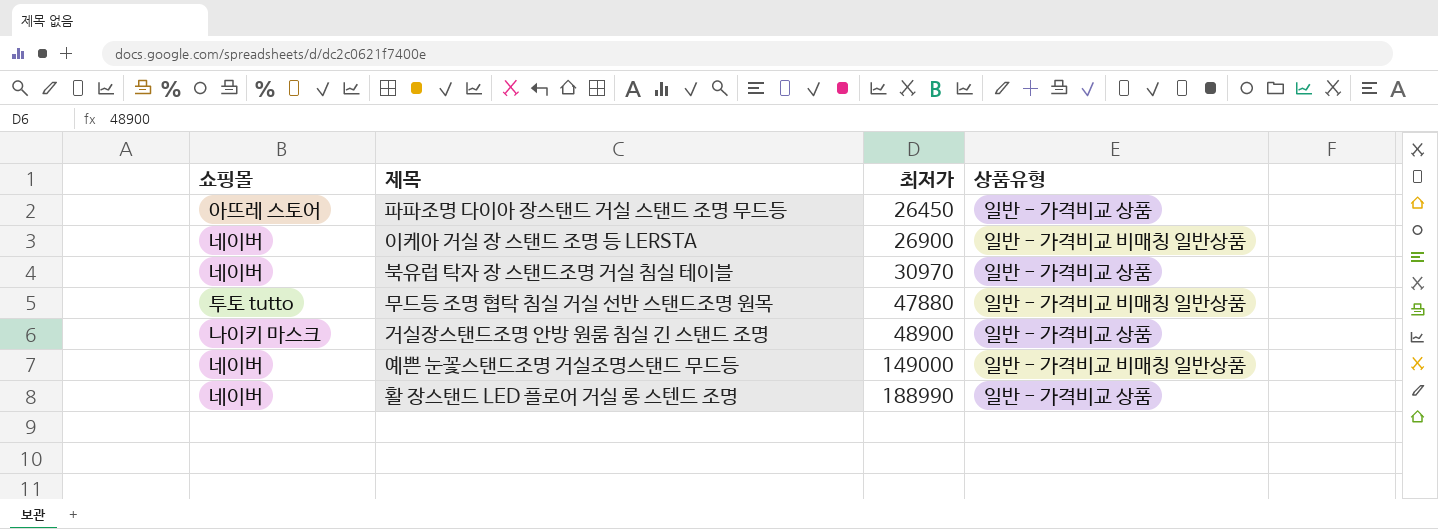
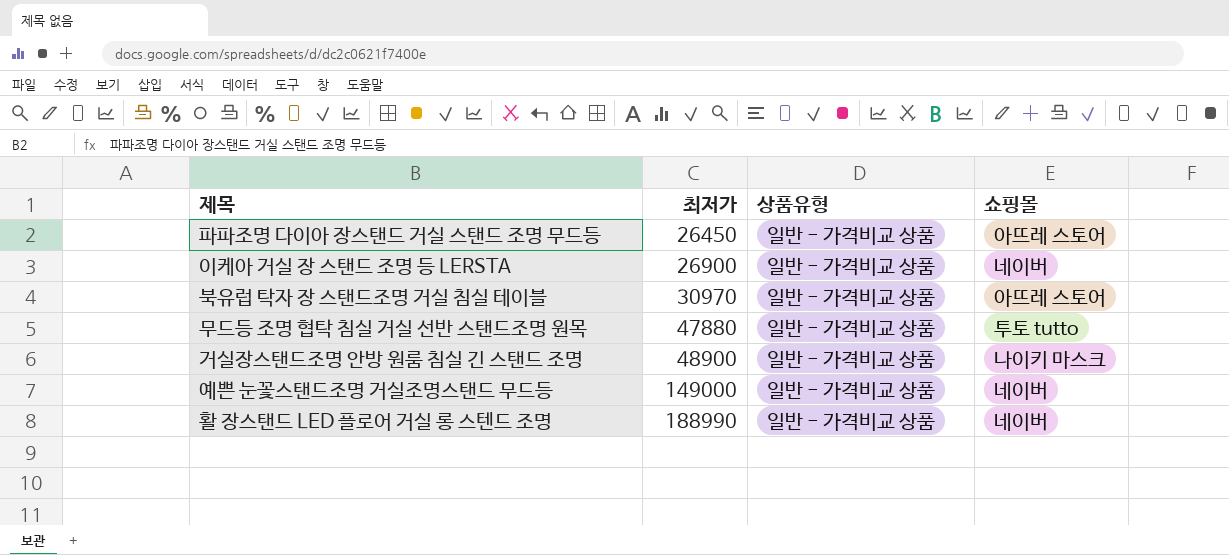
column 쇼핑몰 | position: 1 -> 4
이케아 거실 장 스탠드 조명 등 LERSTA | 상품유형: 일반 - 가격비교 비매칭 일반상품 -> 일반 - 가격비교 상품
북유럽 탁자 장 스탠드조명 거실 침실 테이블 | 쇼핑몰: 네이버 -> 아뜨레 스토어
무드등 조명 협탁 침실 거실 선반 스탠드조명 원목 | 상품유형: 일반 - 가격비교 비매칭 일반상품 -> 일반 - 가격비교 상품
예쁜 눈꽃스탠드조명 거실조명스탠드 무드등 | 상품유형: 일반 - 가격비교 비매칭 일반상품 -> 일반 - 가격비교 상품

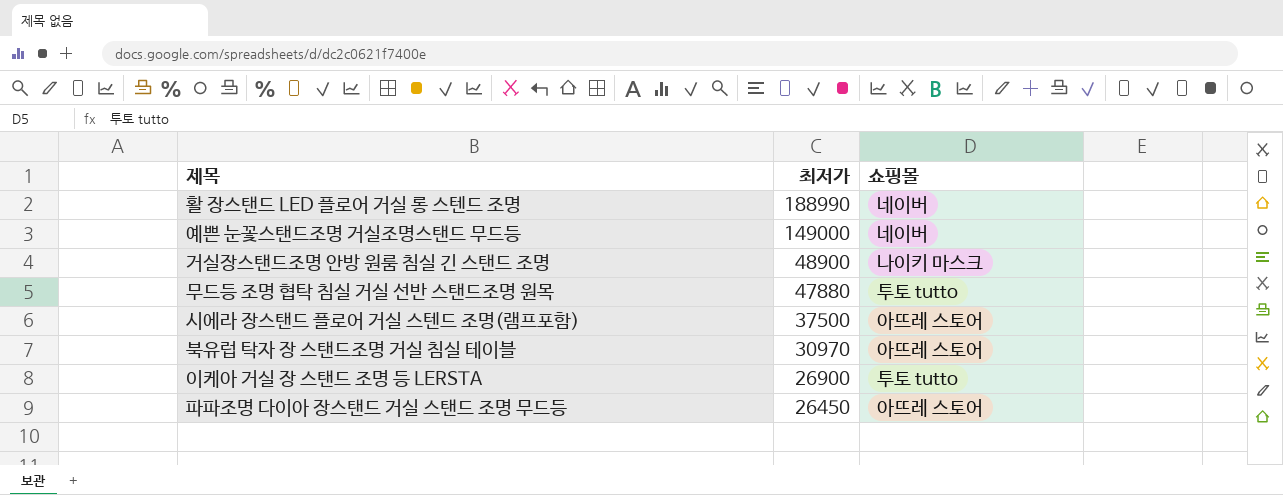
row order: 최저가 ascending -> 최저가 descending
column 상품유형 | position: 3 -> none
row 시에라 장스탠드 플로어 거실 스텐드 조명(램프포함): none -> 37500 | 아뜨레 스토어
이케아 거실 장 스탠드 조명 등 LERSTA | 쇼핑몰: 네이버 -> 투토 tutto

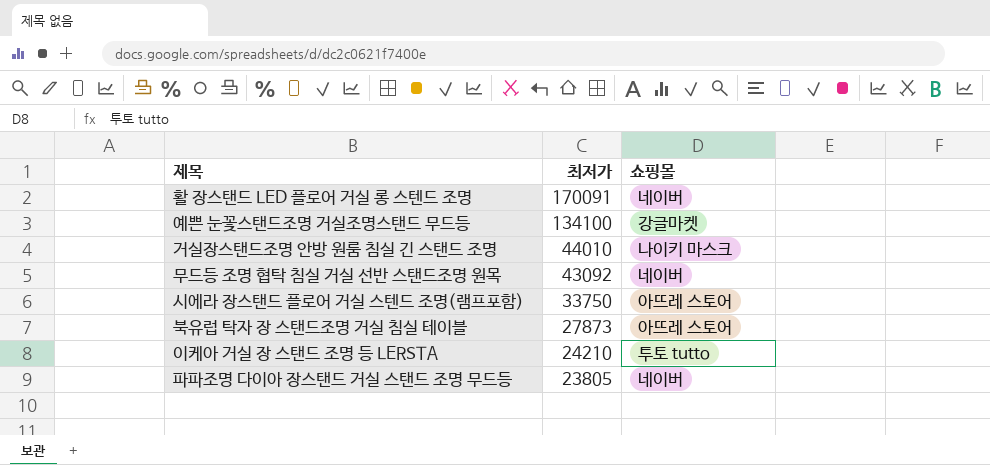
활 장스탠드 LED 플로어 거실 롱 스텐드 조명 | 최저가: 188990 -> 170091
예쁜 눈꽃스탠드조명 거실조명스탠드 무드등 | 최저가: 149000 -> 134100
예쁜 눈꽃스탠드조명 거실조명스탠드 무드등 | 쇼핑몰: 네이버 -> 강글마켓
거실장스탠드조명 안방 원룸 침실 긴 스탠드 조명 | 최저가: 48900 -> 44010
무드등 조명 협탁 침실 거실 선반 스탠드조명 원목 | 최저가: 47880 -> 43092
무드등 조명 협탁 침실 거실 선반 스탠드조명 원목 | 쇼핑몰: 투토 tutto -> 네이버
시에라 장스탠드 플로어 거실 스텐드 조명(램프포함) | 최저가: 37500 -> 33750
북유럽 탁자 장 스탠드조명 거실 침실 테이블 | 최저가: 30970 -> 27873
이케아 거실 장 스탠드 조명 등 LERSTA | 최저가: 26900 -> 24210
파파조명 다이아 장스탠드 거실 스탠드 조명 무드등 | 최저가: 26450 -> 23805
파파조명 다이아 장스탠드 거실 스탠드 조명 무드등 | 쇼핑몰: 아뜨레 스토어 -> 네이버

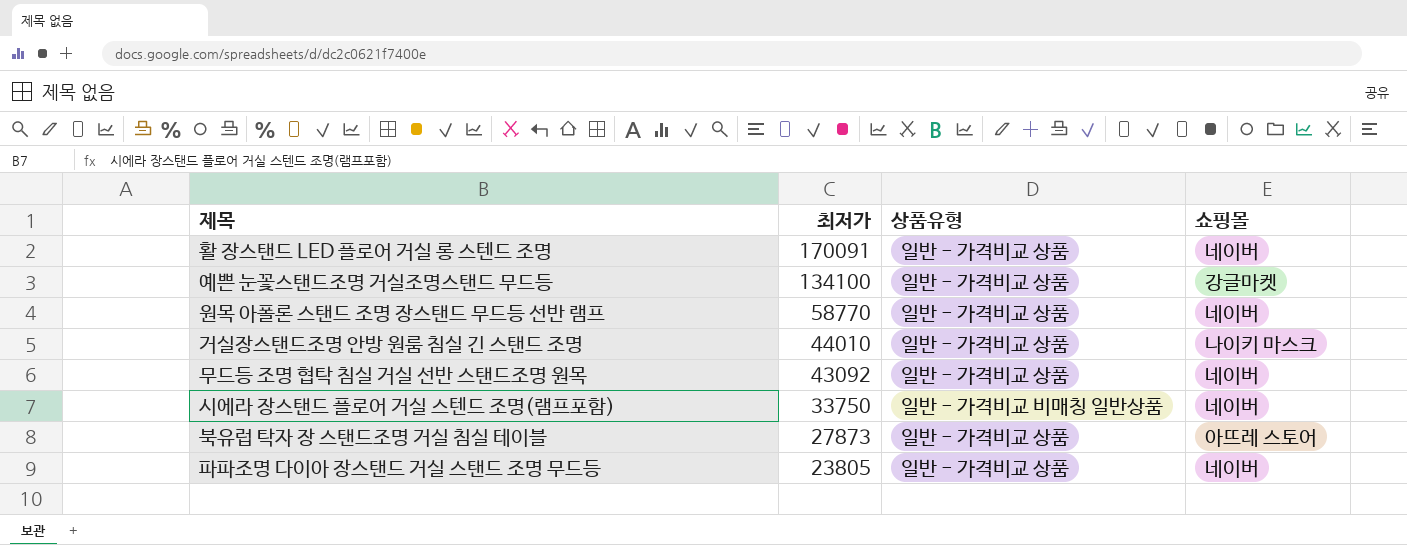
column 상품유형 | position: none -> 3
row 이케아 거실 장 스탠드 조명 등 LERSTA: 24210 | 투토 tutto -> none
row 원목 아폴론 스탠드 조명 장스탠드 무드등 선반 램프: none -> 58770 | 일반 - 가격비교 상품 | 네이버
시에라 장스탠드 플로어 거실 스텐드 조명(램프포함) | 쇼핑몰: 아뜨레 스토어 -> 네이버

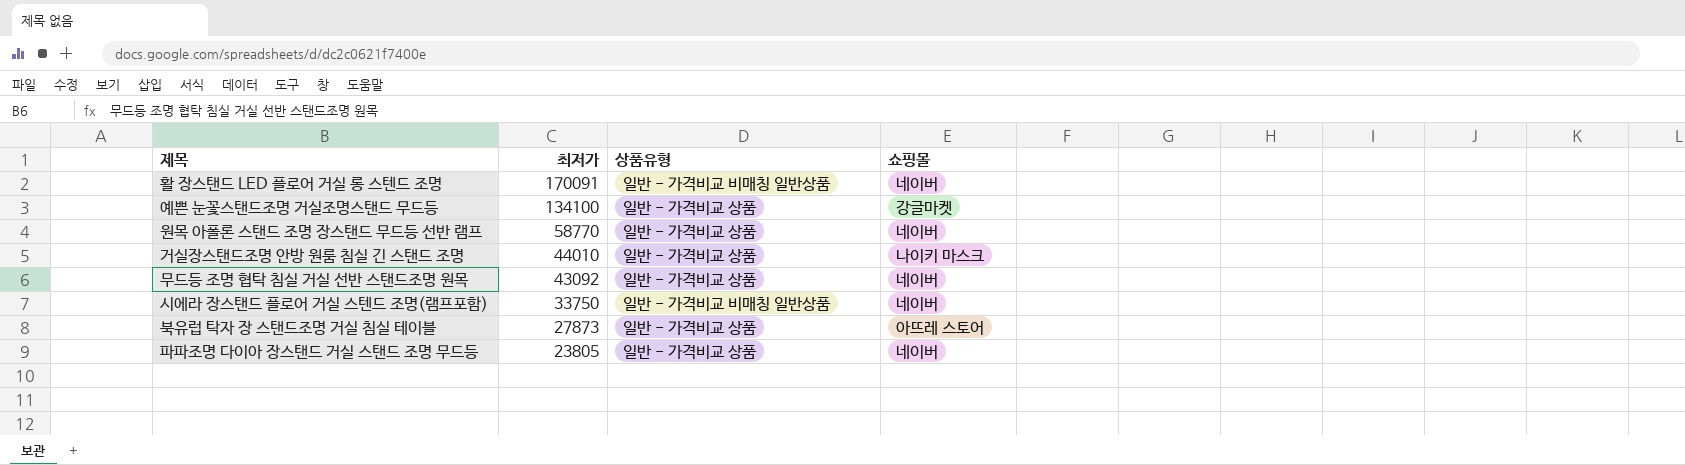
활 장스탠드 LED 플로어 거실 롱 스텐드 조명 | 상품유형: 일반 - 가격비교 상품 -> 일반 - 가격비교 비매칭 일반상품

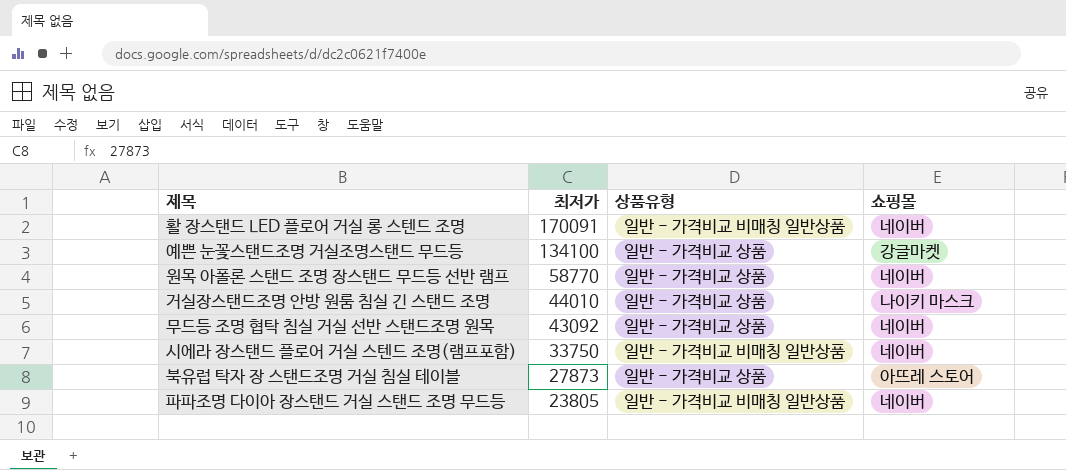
파파조명 다이아 장스탠드 거실 스탠드 조명 무드등 | 상품유형: 일반 - 가격비교 상품 -> 일반 - 가격비교 비매칭 일반상품

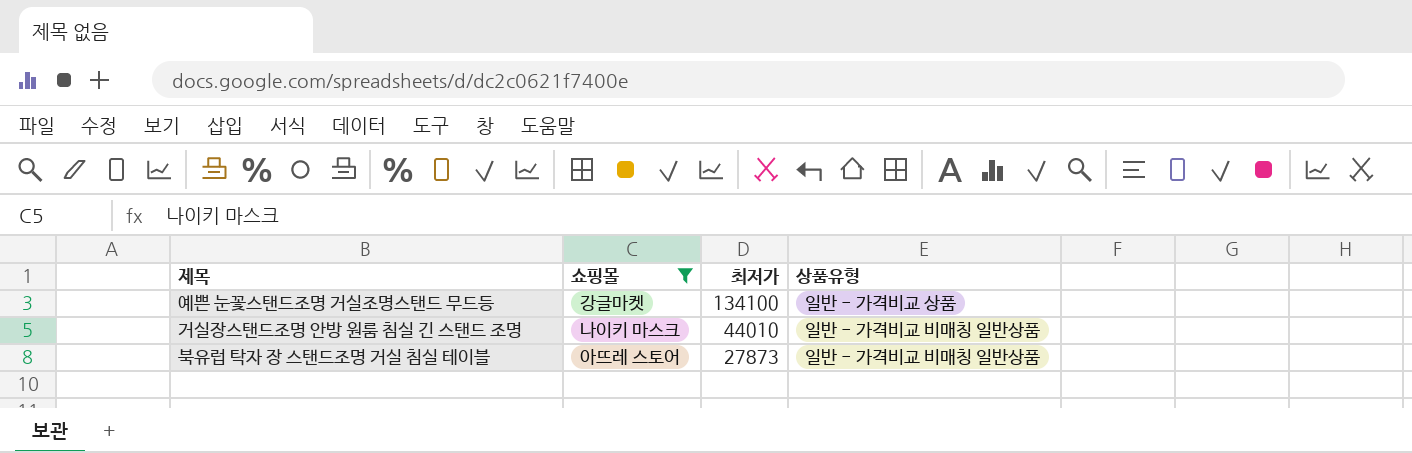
filter: none -> 쇼핑몰 != 네이버
column 쇼핑몰 | position: 4 -> 2
거실장스탠드조명 안방 원룸 침실 긴 스탠드 조명 | 상품유형: 일반 - 가격비교 상품 -> 일반 - 가격비교 비매칭 일반상품
북유럽 탁자 장 스탠드조명 거실 침실 테이블 | 상품유형: 일반 - 가격비교 상품 -> 일반 - 가격비교 비매칭 일반상품

